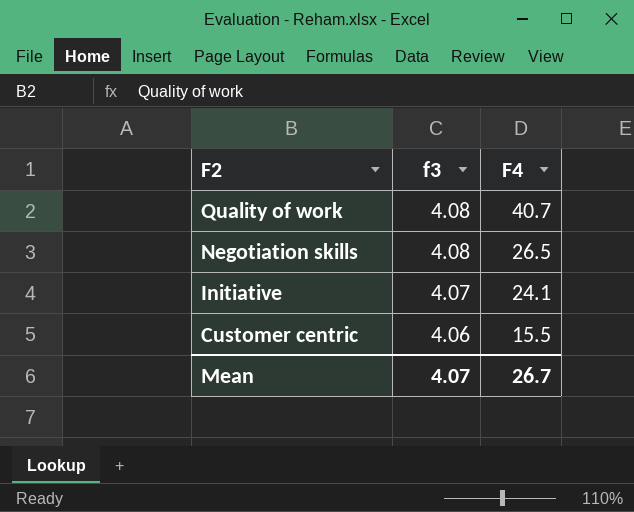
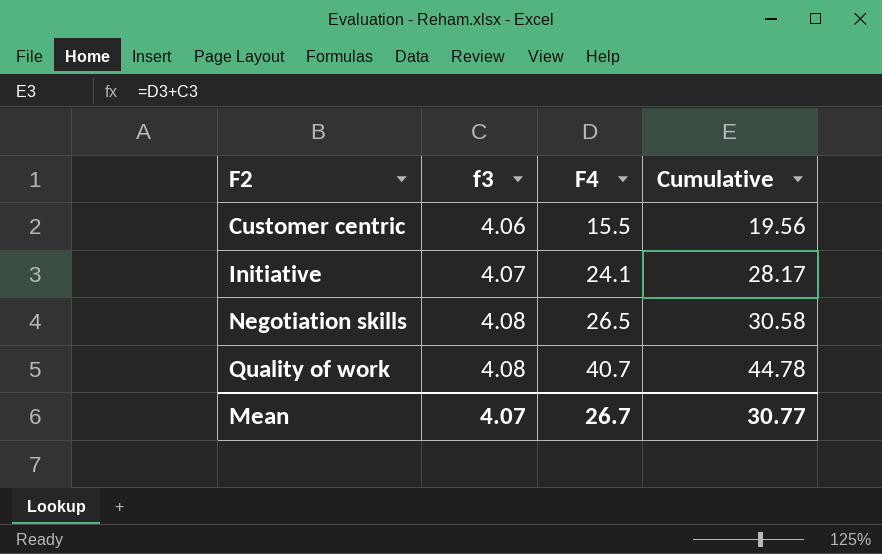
row order: F2 descending -> F2 ascending
column Cumulative | formula: none -> [f3] + [F4]

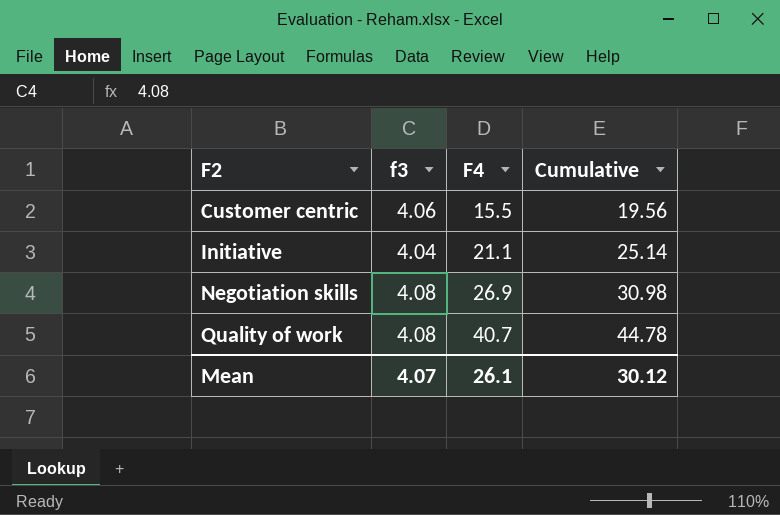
Initiative | f3: 4.07 -> 4.04
Initiative | F4: 24.1 -> 21.1
Initiative | Cumulative: 28.17 -> 25.14
Negotiation skills | F4: 26.5 -> 26.9
Negotiation skills | Cumulative: 30.58 -> 30.98
Mean | F4: 26.7 -> 26.1
Mean | Cumulative: 30.77 -> 30.12

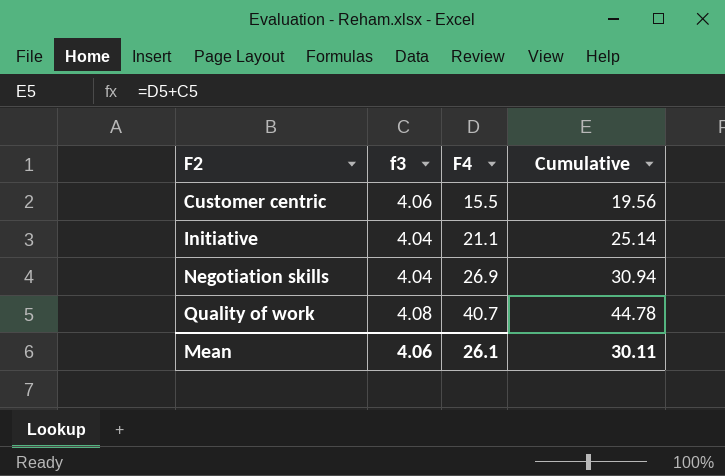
Negotiation skills | f3: 4.08 -> 4.04
Negotiation skills | Cumulative: 30.98 -> 30.94
Mean | f3: 4.07 -> 4.06
Mean | Cumulative: 30.12 -> 30.11

